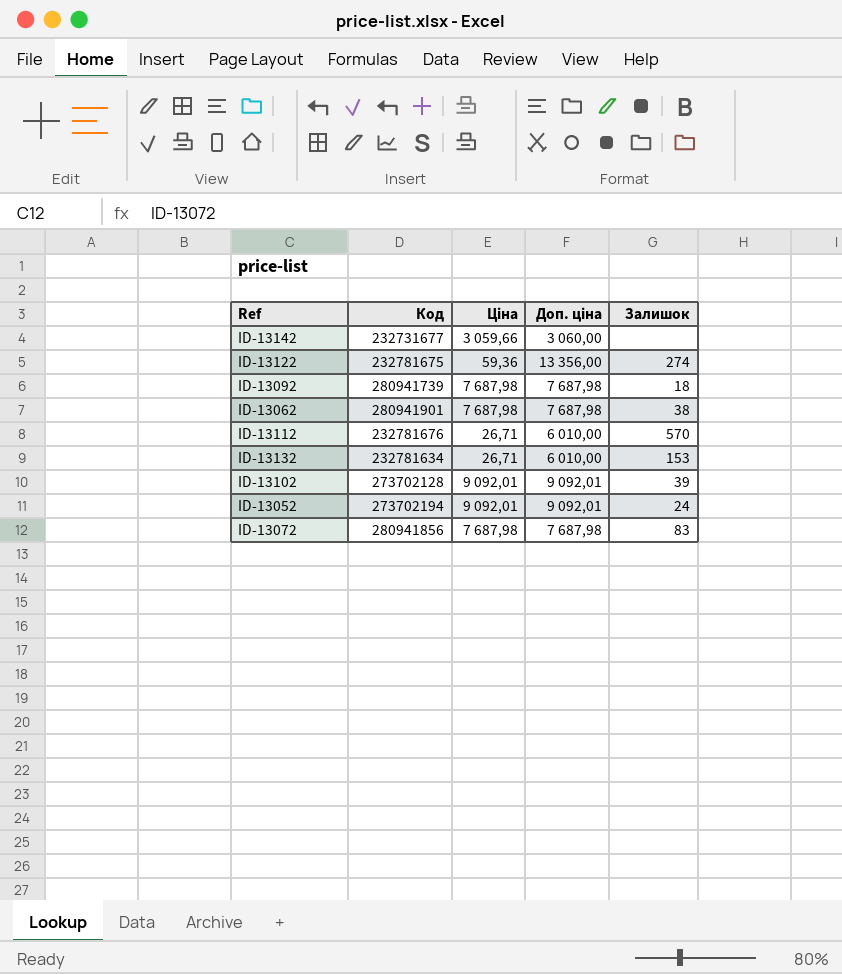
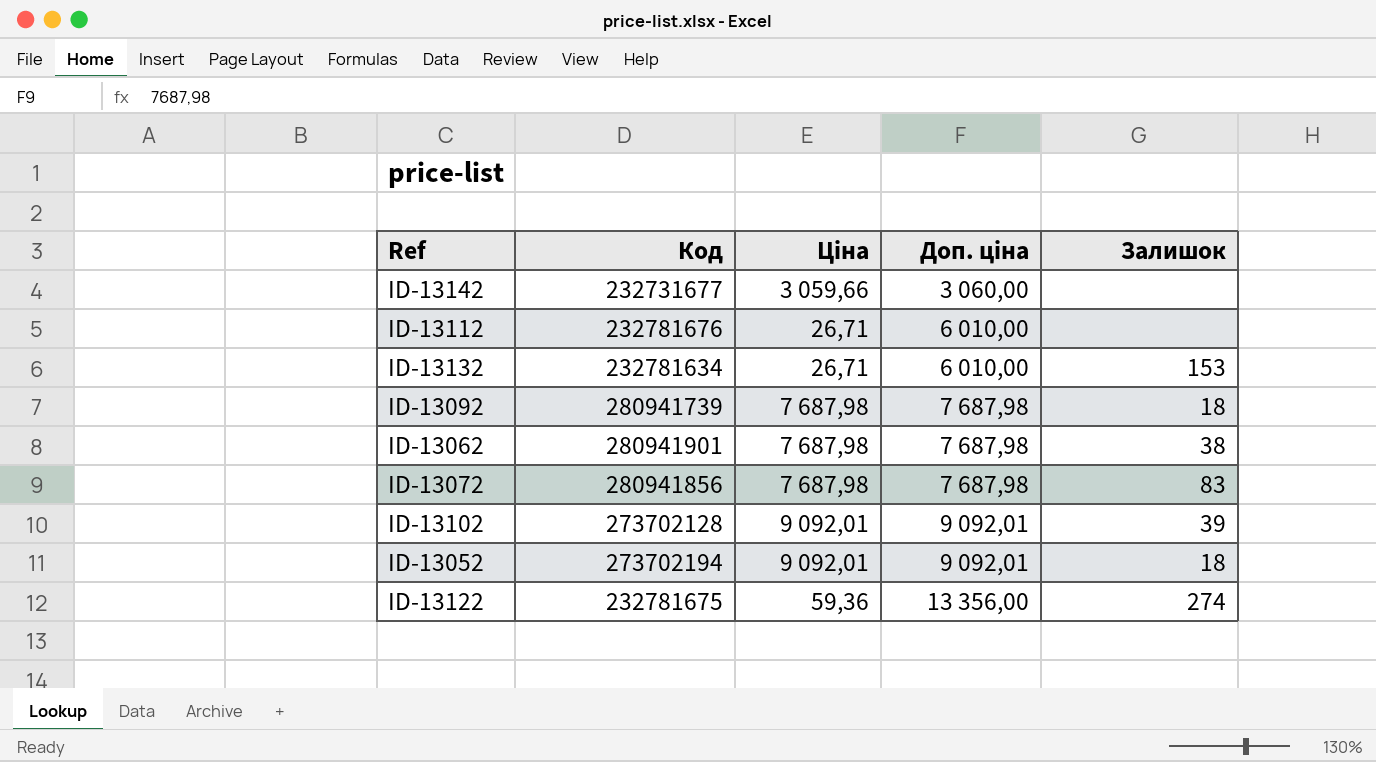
row order: none -> Доп. ціна ascending
ID-13112 | Залишок: 570 -> none
ID-13052 | Залишок: 24 -> 18

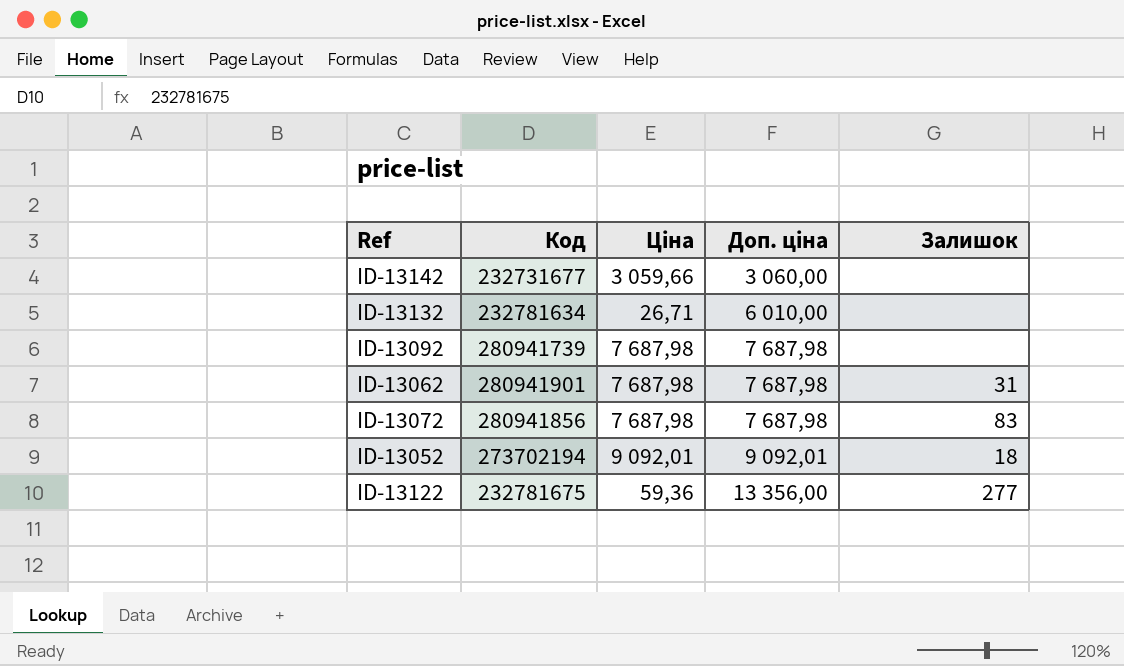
row ID-13112: 232781676 | 26,71 | 6 010,00 | none -> none
row ID-13102: 273702128 | 9 092,01 | 9 092,01 | 39 -> none
ID-13132 | Залишок: 153 -> none
ID-13092 | Залишок: 18 -> none
ID-13062 | Залишок: 38 -> 31
ID-13122 | Залишок: 274 -> 277

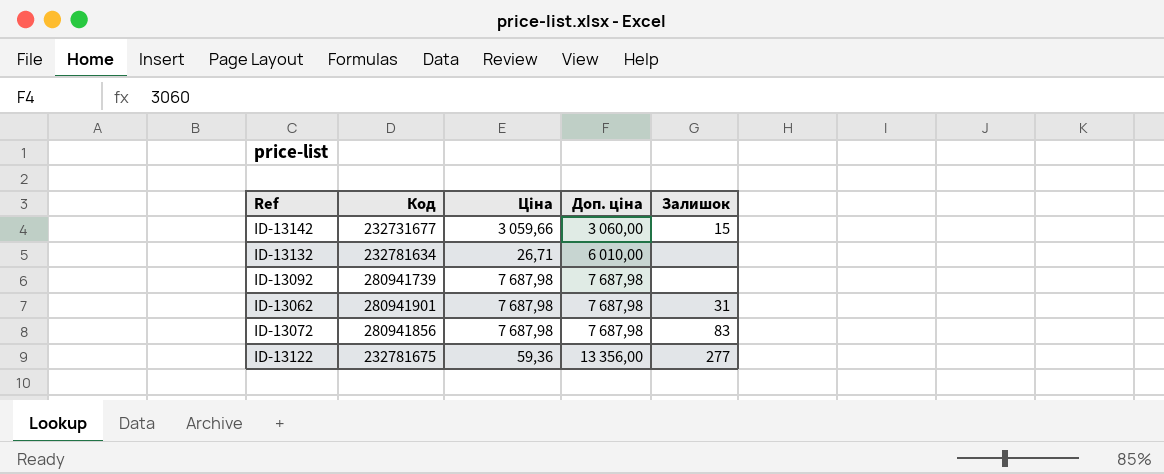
row ID-13052: 273702194 | 9 092,01 | 9 092,01 | 18 -> none
ID-13142 | Залишок: none -> 15

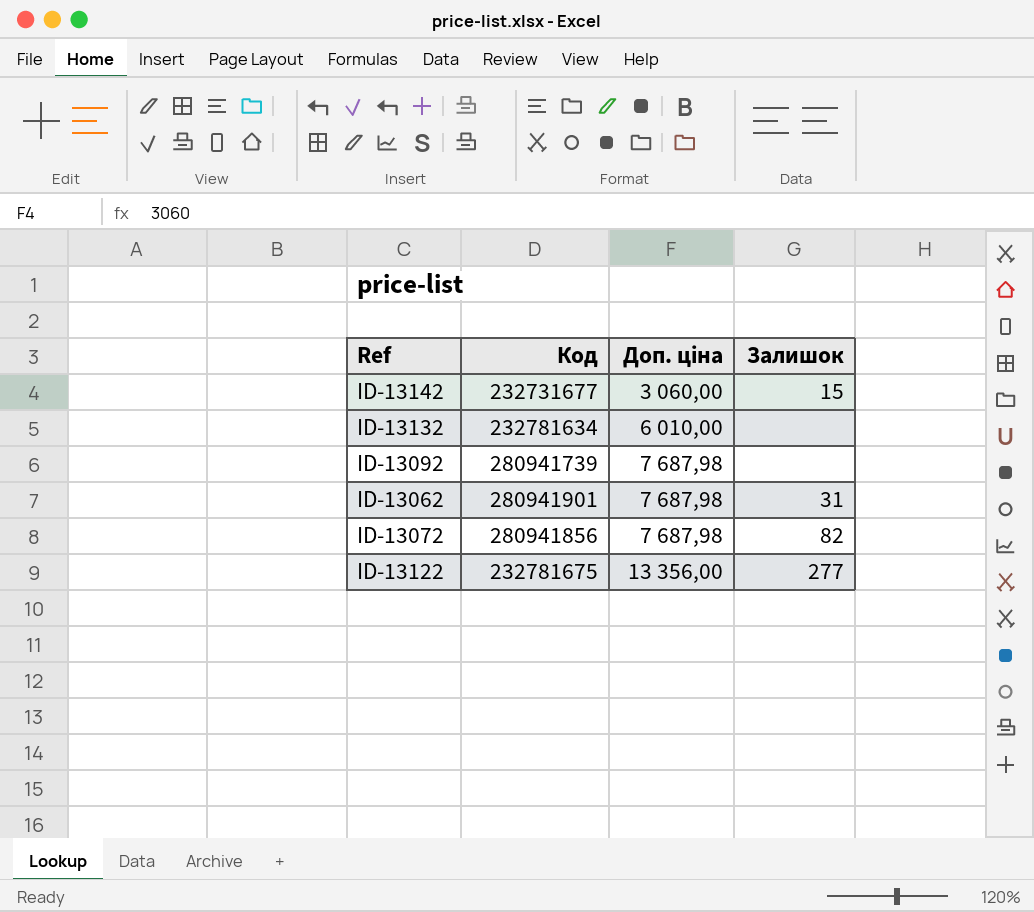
column Ціна | position: 3 -> none
ID-13072 | Залишок: 83 -> 82

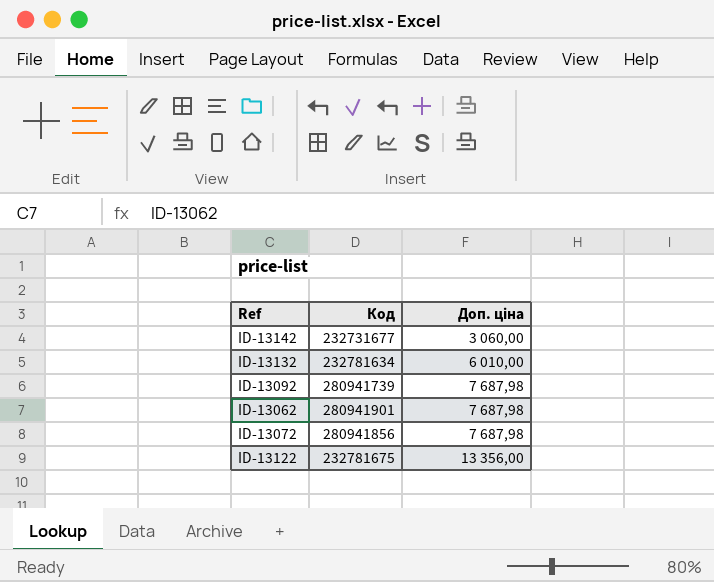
column Залишок | position: 4 -> none

